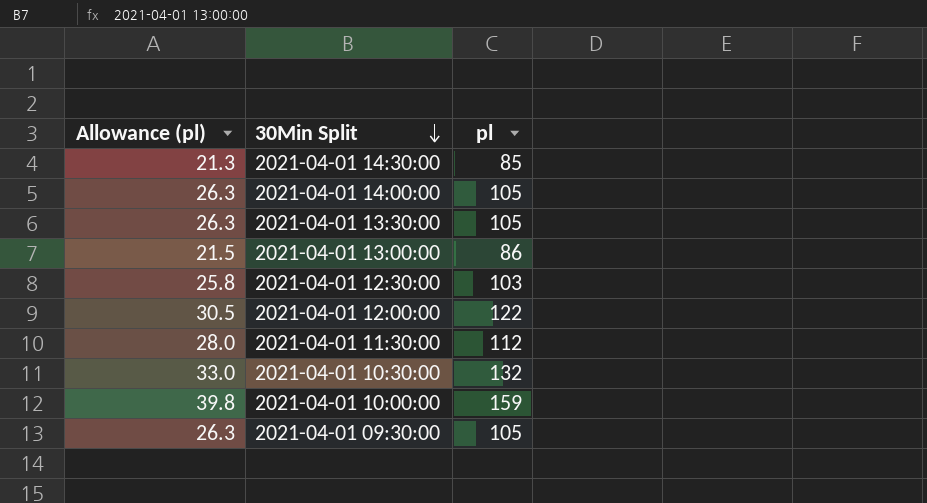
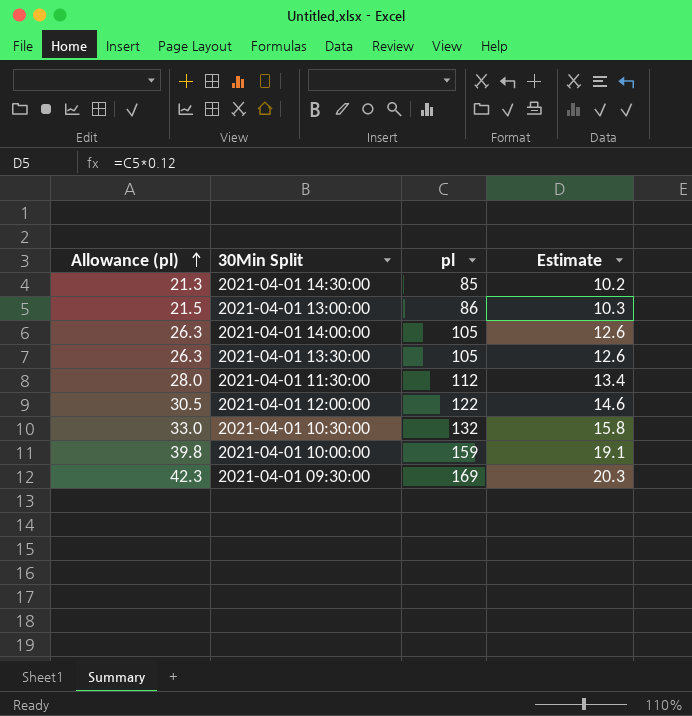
row order: 30Min Split descending -> Allowance (pl) ascending
column Estimate | formula: none -> [pl] * 0.12
row 2021-04-01 12:30:00: 25.8 | 103 -> none
2021-04-01 09:30:00 | Allowance (pl): 26.3 -> 42.3
2021-04-01 09:30:00 | pl: 105 -> 169

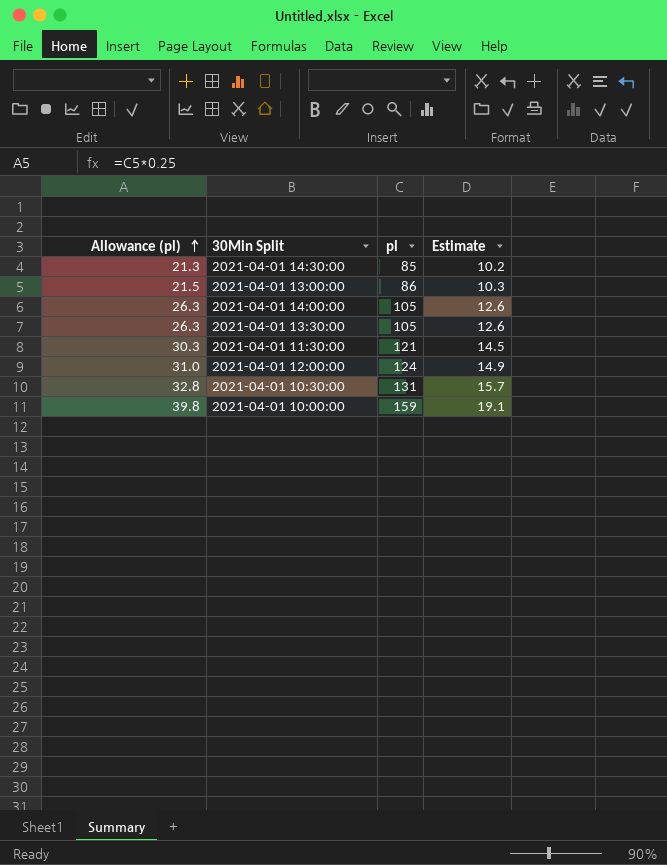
row 2021-04-01 09:30:00: 42.3 | 169 | 20.3 -> none
2021-04-01 11:30:00 | Allowance (pl): 28.0 -> 30.3
2021-04-01 11:30:00 | pl: 112 -> 121
2021-04-01 11:30:00 | Estimate: 13.4 -> 14.5
2021-04-01 12:00:00 | Allowance (pl): 30.5 -> 31.0
2021-04-01 12:00:00 | pl: 122 -> 124
2021-04-01 12:00:00 | Estimate: 14.6 -> 14.9
2021-04-01 10:30:00 | Allowance (pl): 33.0 -> 32.8
2021-04-01 10:30:00 | pl: 132 -> 131
2021-04-01 10:30:00 | Estimate: 15.8 -> 15.7

